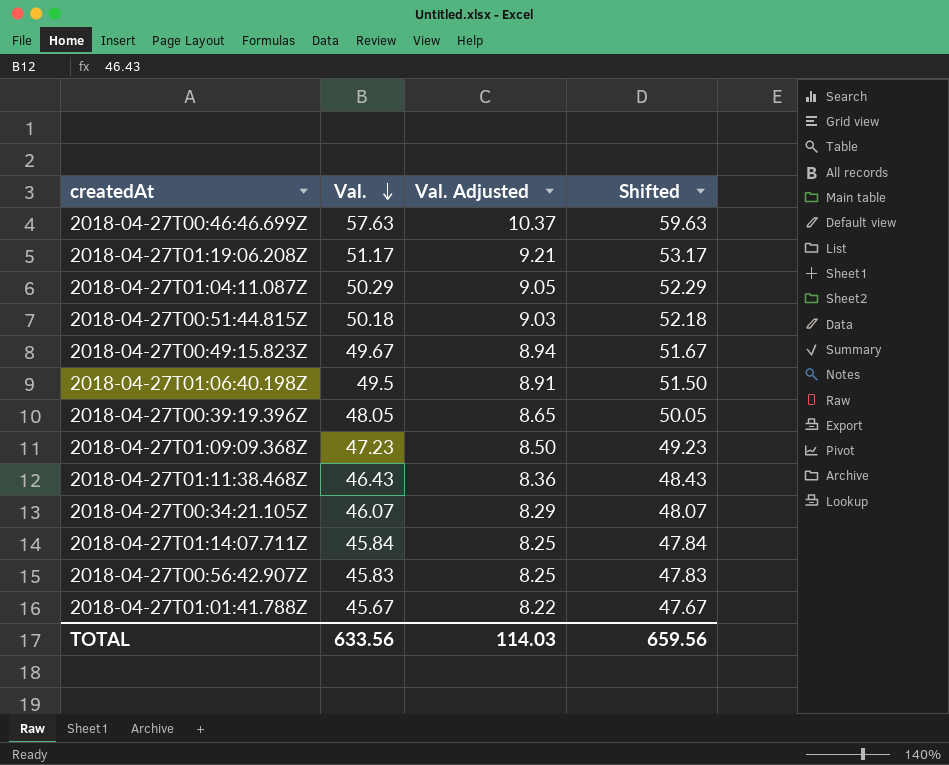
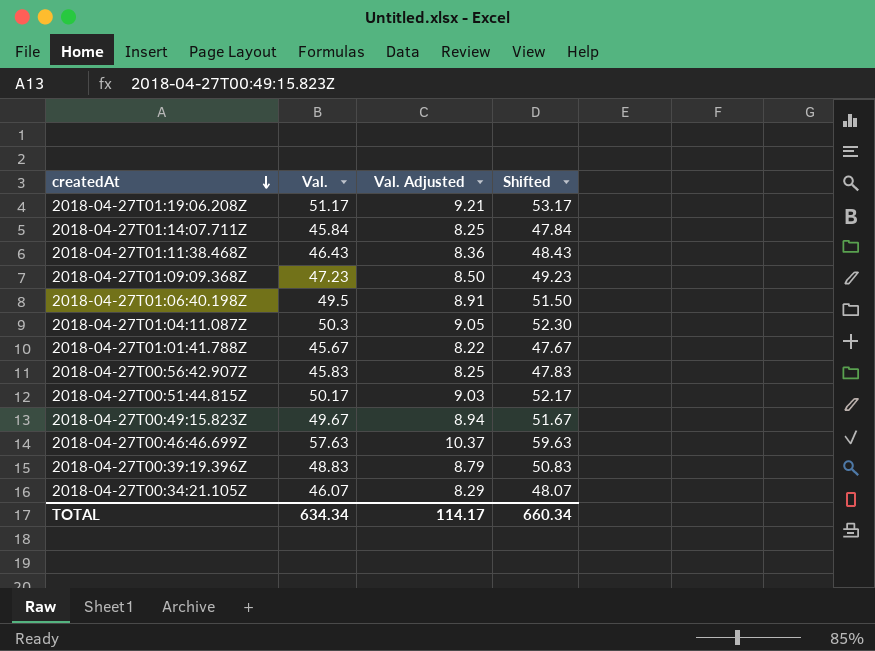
row order: Val. descending -> createdAt descending
2018-04-27T01:04:11.087Z | Val.: 50.29 -> 50.3
2018-04-27T01:04:11.087Z | Shifted: 52.29 -> 52.30
2018-04-27T00:51:44.815Z | Val.: 50.18 -> 50.17
2018-04-27T00:51:44.815Z | Shifted: 52.18 -> 52.17
2018-04-27T00:39:19.396Z | Val.: 48.05 -> 48.83
2018-04-27T00:39:19.396Z | Val. Adjusted: 8.65 -> 8.79
2018-04-27T00:39:19.396Z | Shifted: 50.05 -> 50.83
TOTAL | Val.: 633.56 -> 634.34
TOTAL | Val. Adjusted: 114.03 -> 114.17
TOTAL | Shifted: 659.56 -> 660.34

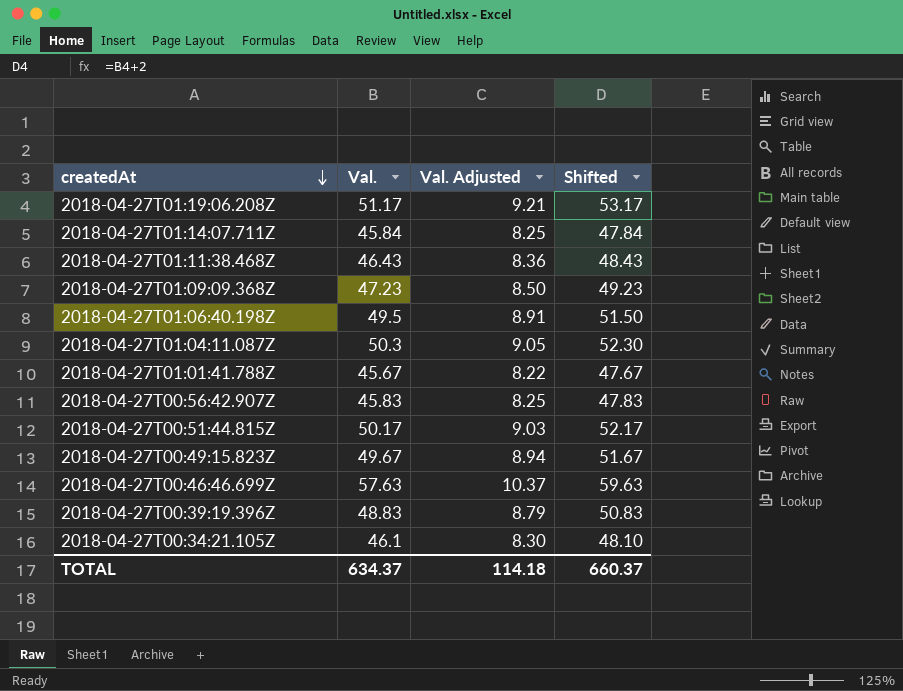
2018-04-27T00:34:21.105Z | Val.: 46.07 -> 46.1
2018-04-27T00:34:21.105Z | Val. Adjusted: 8.29 -> 8.30
2018-04-27T00:34:21.105Z | Shifted: 48.07 -> 48.10
TOTAL | Val.: 634.34 -> 634.37
TOTAL | Val. Adjusted: 114.17 -> 114.18
TOTAL | Shifted: 660.34 -> 660.37

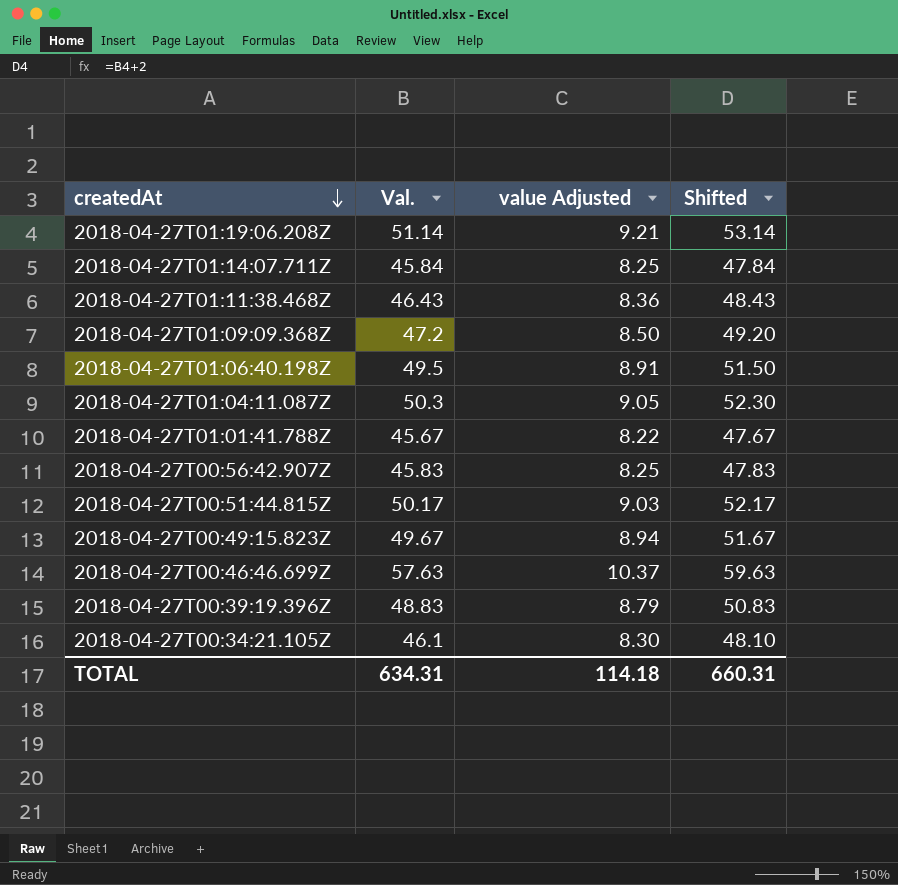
column name: Val. Adjusted -> value Adjusted
2018-04-27T01:19:06.208Z | Val.: 51.17 -> 51.14
2018-04-27T01:19:06.208Z | Shifted: 53.17 -> 53.14
2018-04-27T01:09:09.368Z | Val.: 47.23 -> 47.2
2018-04-27T01:09:09.368Z | Shifted: 49.23 -> 49.20
TOTAL | Val.: 634.37 -> 634.31
TOTAL | Shifted: 660.37 -> 660.31

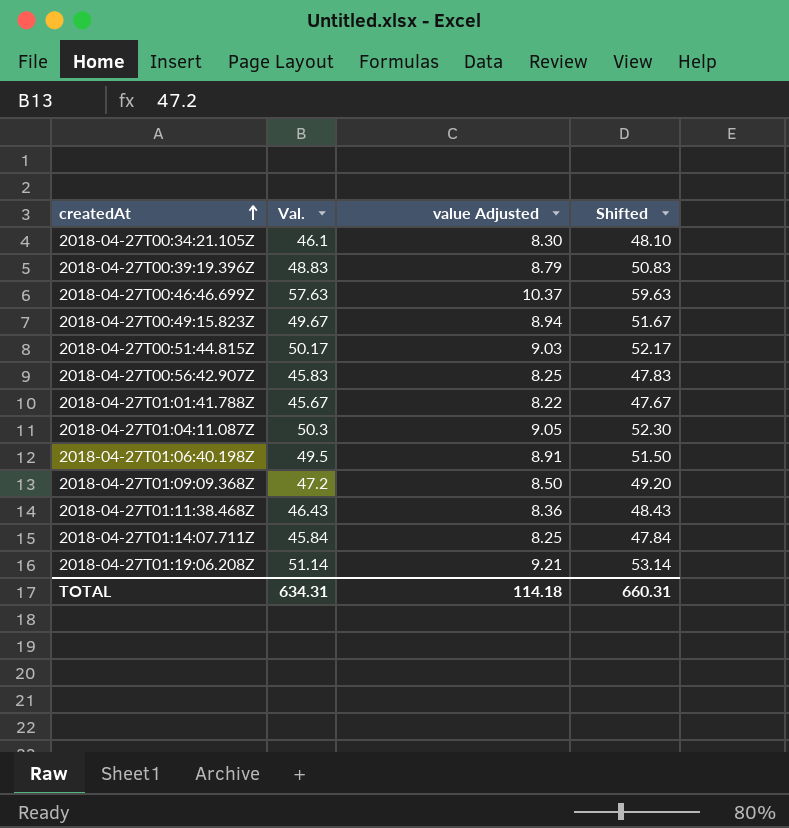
row order: createdAt descending -> createdAt ascending

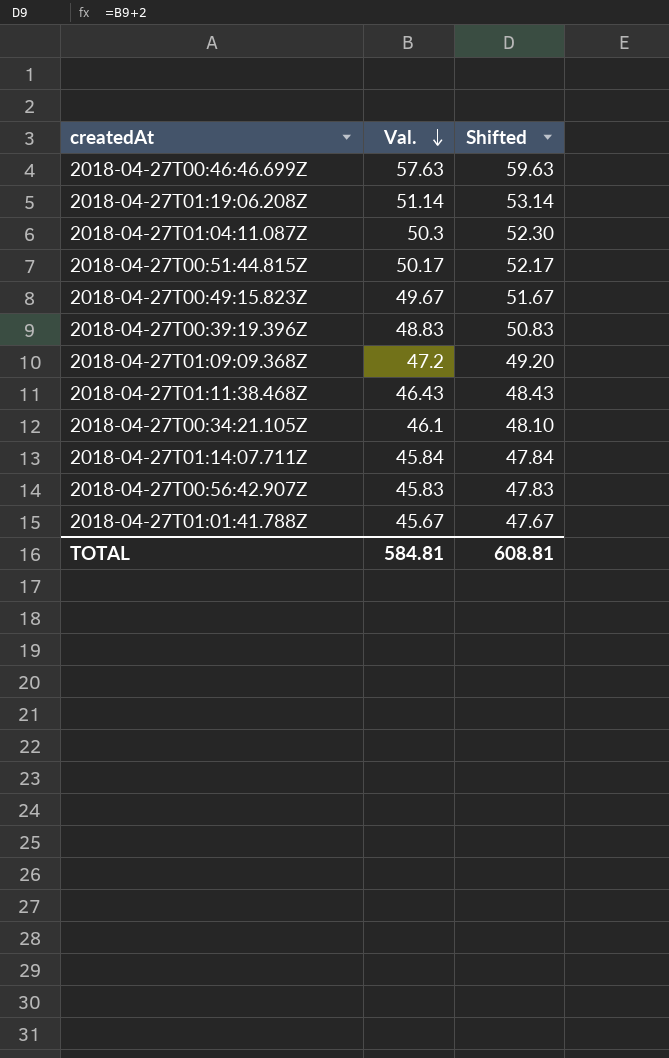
row order: createdAt ascending -> Val. descending
column value Adjusted | formula: [Val.] * 0.18 -> none
row 2018-04-27T01:06:40.198Z: 49.5 | 8.91 | 51.50 -> none
TOTAL | Val.: 634.31 -> 584.81
TOTAL | Shifted: 660.31 -> 608.81

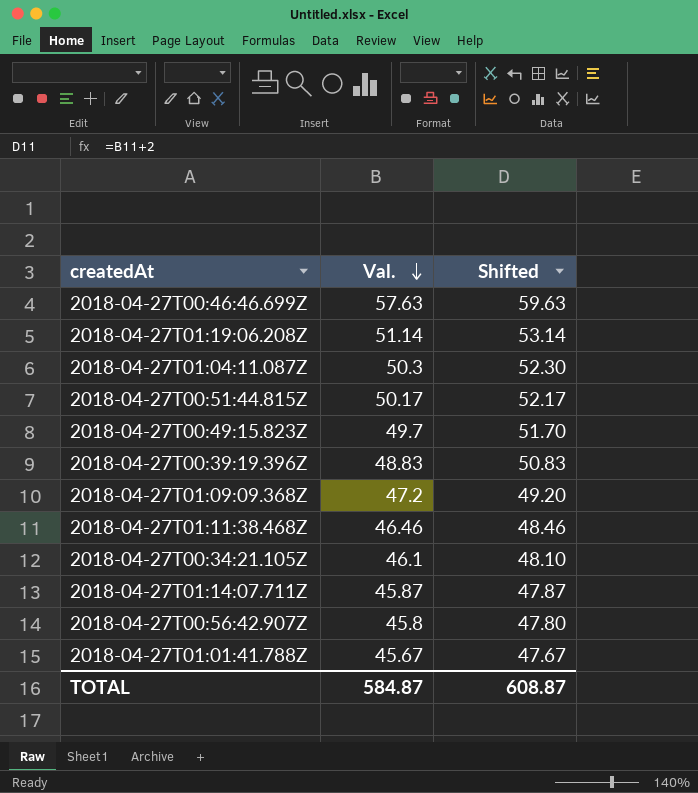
2018-04-27T00:49:15.823Z | Val.: 49.67 -> 49.7
2018-04-27T00:49:15.823Z | Shifted: 51.67 -> 51.70
2018-04-27T01:11:38.468Z | Val.: 46.43 -> 46.46
2018-04-27T01:11:38.468Z | Shifted: 48.43 -> 48.46
2018-04-27T01:14:07.711Z | Val.: 45.84 -> 45.87
2018-04-27T01:14:07.711Z | Shifted: 47.84 -> 47.87
2018-04-27T00:56:42.907Z | Val.: 45.83 -> 45.8
2018-04-27T00:56:42.907Z | Shifted: 47.83 -> 47.80
TOTAL | Val.: 584.81 -> 584.87
TOTAL | Shifted: 608.81 -> 608.87

